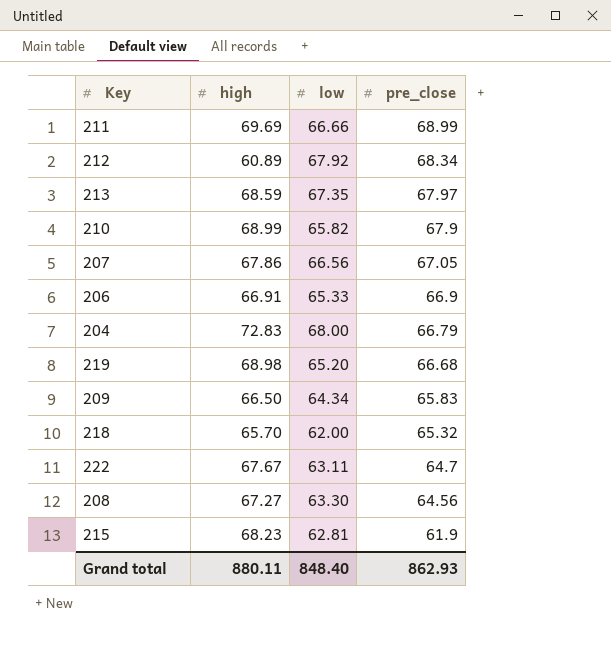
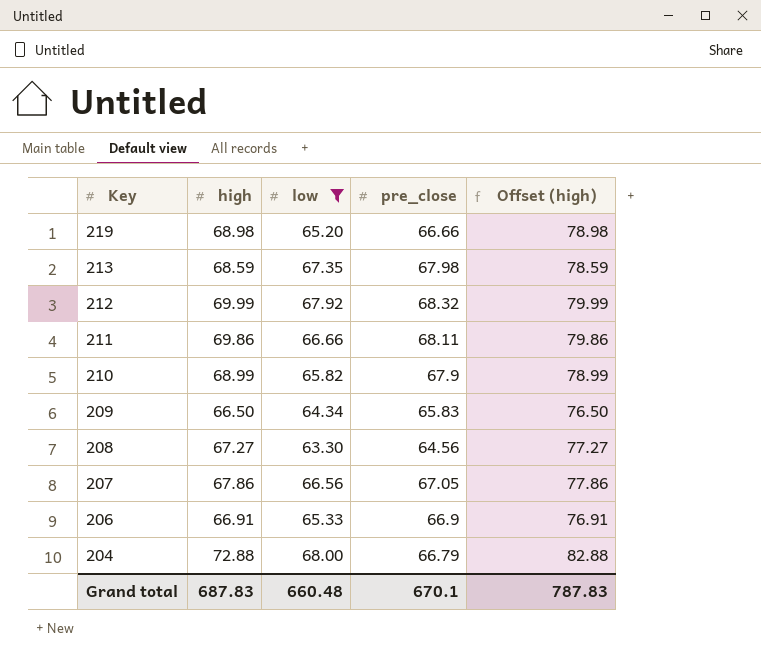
filter: none -> low >= 63.30
row order: pre_close descending -> Key descending
column Offset (high) | formula: none -> [high] + 10
219 | pre_close: 66.68 -> 66.66
213 | pre_close: 67.97 -> 67.98
212 | high: 60.89 -> 69.99
212 | pre_close: 68.34 -> 68.32
211 | high: 69.69 -> 69.86
211 | pre_close: 68.99 -> 68.11
204 | high: 72.83 -> 72.88
Grand total | high: 880.11 -> 687.83
Grand total | low: 848.40 -> 660.48
Grand total | pre_close: 862.93 -> 670.1

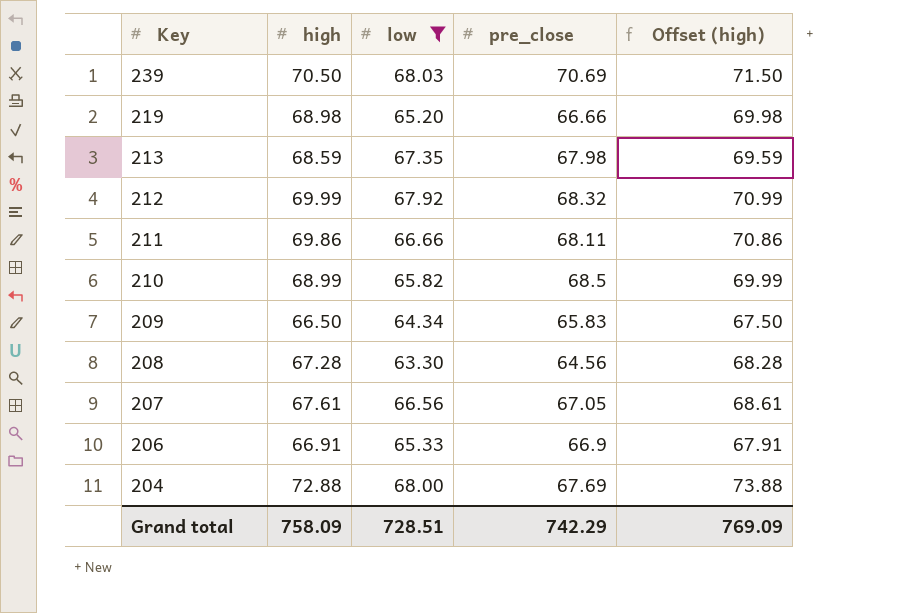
column Offset (high) | formula: [high] + 10 -> [high] + 1
row 239: none -> 70.50 | 68.03 | 70.69 | 71.50
210 | pre_close: 67.9 -> 68.5
208 | high: 67.27 -> 67.28
207 | high: 67.86 -> 67.61
204 | pre_close: 66.79 -> 67.69
Grand total | high: 687.83 -> 758.09
Grand total | low: 660.48 -> 728.51
Grand total | pre_close: 670.1 -> 742.29
Grand total | Offset (high): 787.83 -> 769.09

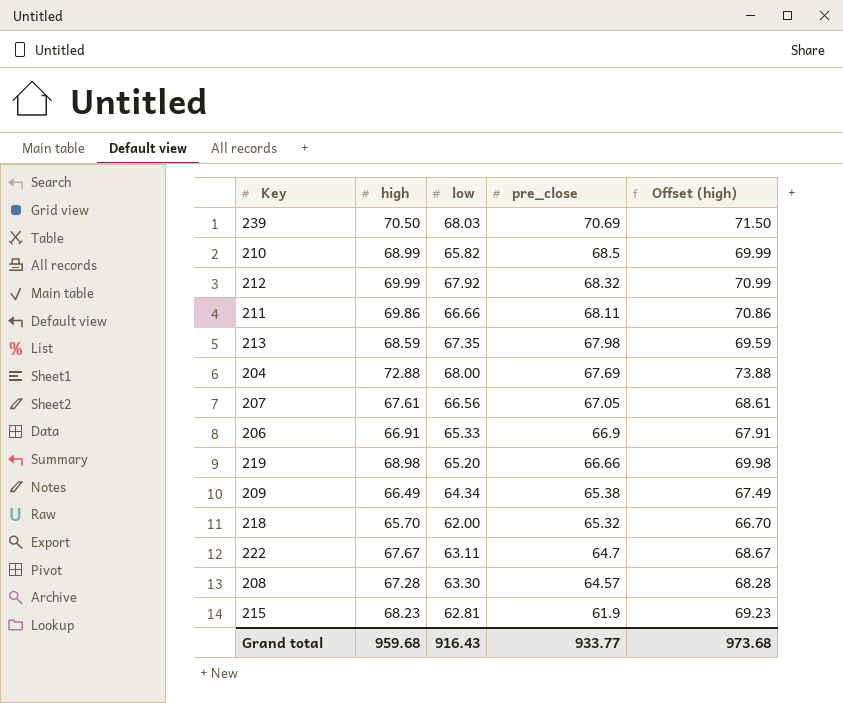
filter: low >= 63.30 -> none
row order: Key descending -> pre_close descending
209 | high: 66.50 -> 66.49
209 | pre_close: 65.83 -> 65.38
209 | Offset (high): 67.50 -> 67.49
208 | pre_close: 64.56 -> 64.57
Grand total | high: 758.09 -> 959.68
Grand total | low: 728.51 -> 916.43
Grand total | pre_close: 742.29 -> 933.77
Grand total | Offset (high): 769.09 -> 973.68

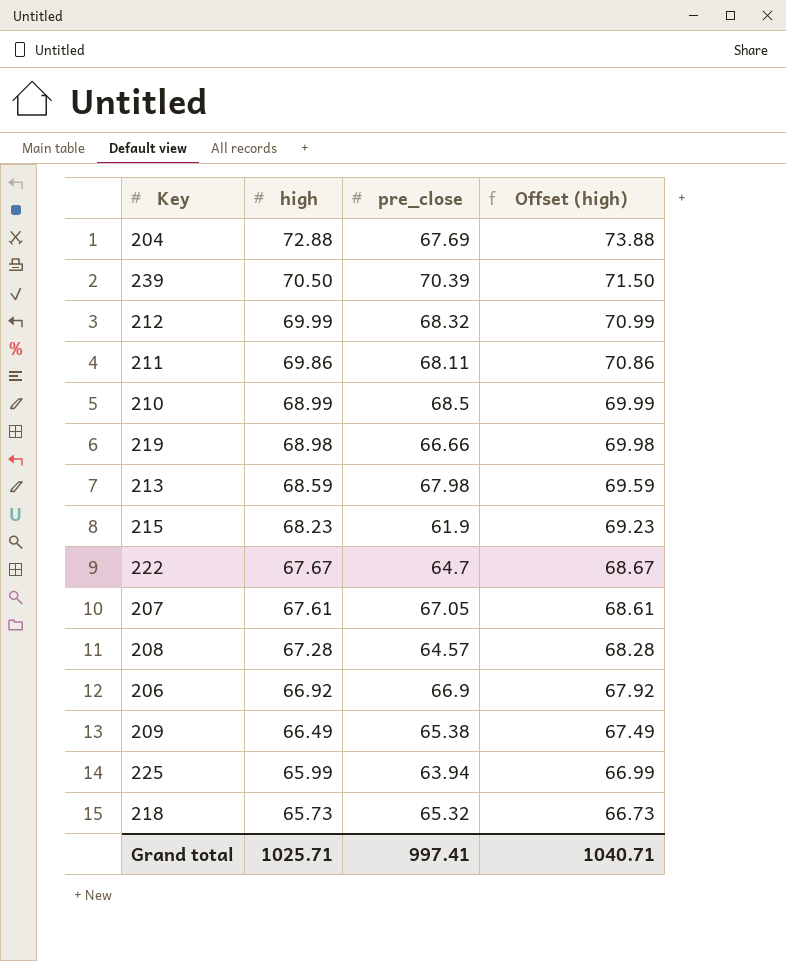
row order: pre_close descending -> high descending
column low | position: 3 -> none
239 | pre_close: 70.69 -> 70.39
206 | high: 66.91 -> 66.92
206 | Offset (high): 67.91 -> 67.92
row 225: none -> 65.99 | 63.94 | 66.99
218 | high: 65.70 -> 65.73
218 | Offset (high): 66.70 -> 66.73
Grand total | high: 959.68 -> 1025.71
Grand total | pre_close: 933.77 -> 997.41
Grand total | Offset (high): 973.68 -> 1040.71

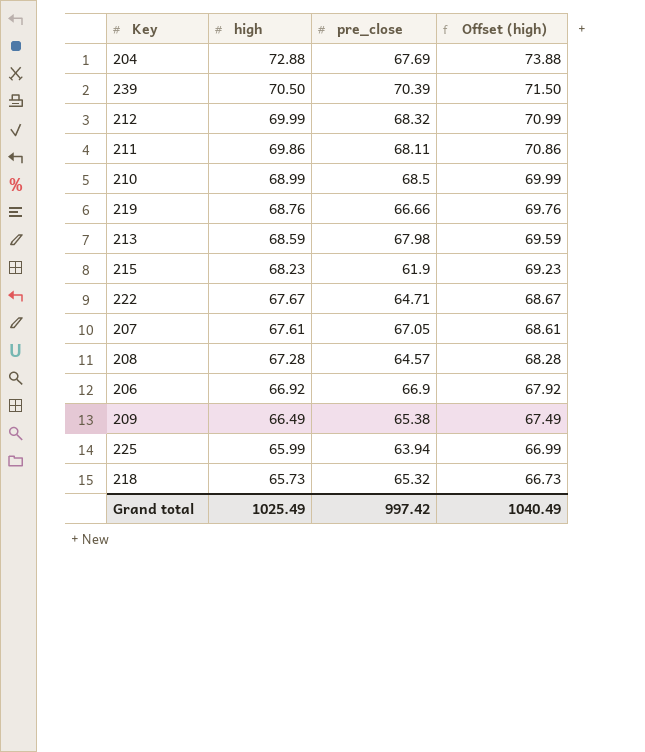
219 | high: 68.98 -> 68.76
219 | Offset (high): 69.98 -> 69.76
222 | pre_close: 64.7 -> 64.71
Grand total | high: 1025.71 -> 1025.49
Grand total | pre_close: 997.41 -> 997.42
Grand total | Offset (high): 1040.71 -> 1040.49

